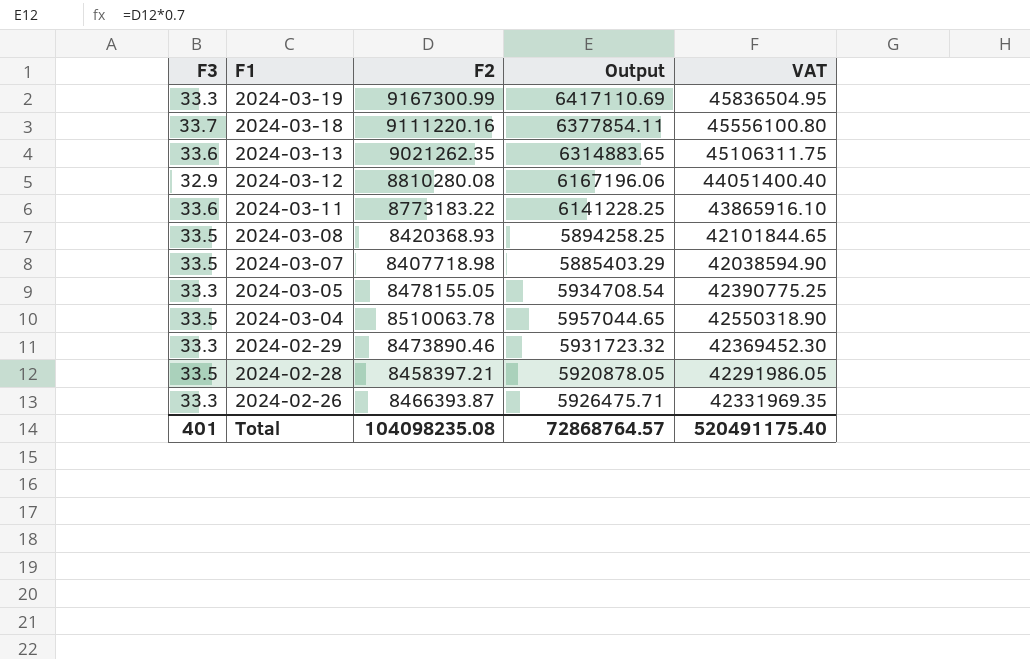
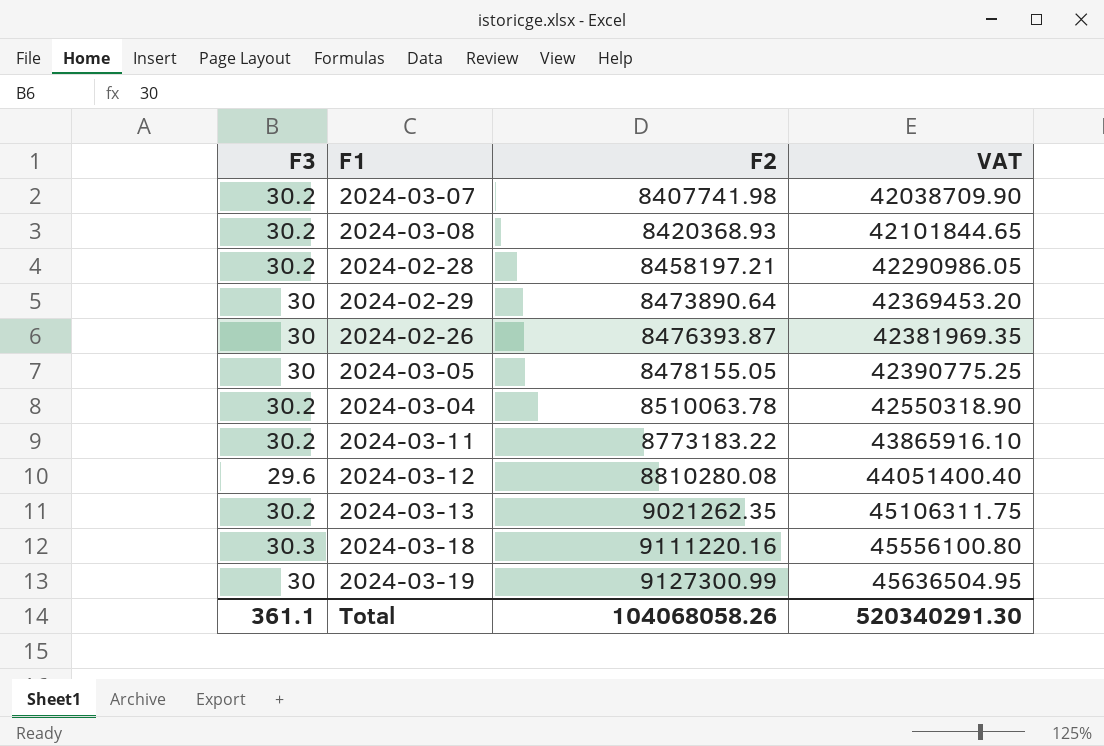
row order: F1 descending -> F2 ascending
column Output | formula: [F2] * 0.7 -> none
2024-03-07 | F3: 33.5 -> 30.2
2024-03-07 | F2: 8407718.98 -> 8407741.98
2024-03-07 | VAT: 42038594.90 -> 42038709.90
2024-03-08 | F3: 33.5 -> 30.2
2024-02-28 | F3: 33.5 -> 30.2
2024-02-28 | F2: 8458397.21 -> 8458197.21
2024-02-28 | VAT: 42291986.05 -> 42290986.05
2024-02-29 | F3: 33.3 -> 30
2024-02-29 | F2: 8473890.46 -> 8473890.64
2024-02-29 | VAT: 42369452.30 -> 42369453.20
2024-02-26 | F3: 33.3 -> 30
2024-02-26 | F2: 8466393.87 -> 8476393.87
2024-02-26 | VAT: 42331969.35 -> 42381969.35
2024-03-05 | F3: 33.3 -> 30
2024-03-04 | F3: 33.5 -> 30.2
2024-03-11 | F3: 33.6 -> 30.2
2024-03-12 | F3: 32.9 -> 29.6
2024-03-13 | F3: 33.6 -> 30.2
2024-03-18 | F3: 33.7 -> 30.3
2024-03-19 | F3: 33.3 -> 30
2024-03-19 | F2: 9167300.99 -> 9127300.99
2024-03-19 | VAT: 45836504.95 -> 45636504.95
Total | F3: 401 -> 361.1
Total | F2: 104098235.08 -> 104068058.26
Total | VAT: 520491175.40 -> 520340291.30

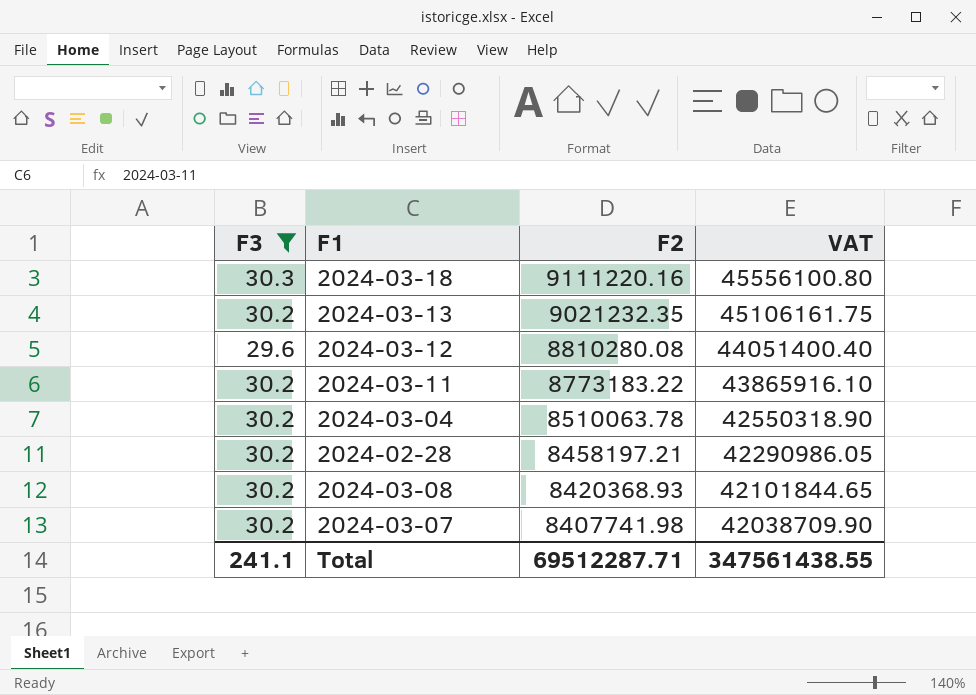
filter: none -> F3 != 30
row order: F2 ascending -> F2 descending
2024-03-13 | F2: 9021262.35 -> 9021232.35
2024-03-13 | VAT: 45106311.75 -> 45106161.75
Total | F3: 361.1 -> 241.1
Total | F2: 104068058.26 -> 69512287.71
Total | VAT: 520340291.30 -> 347561438.55

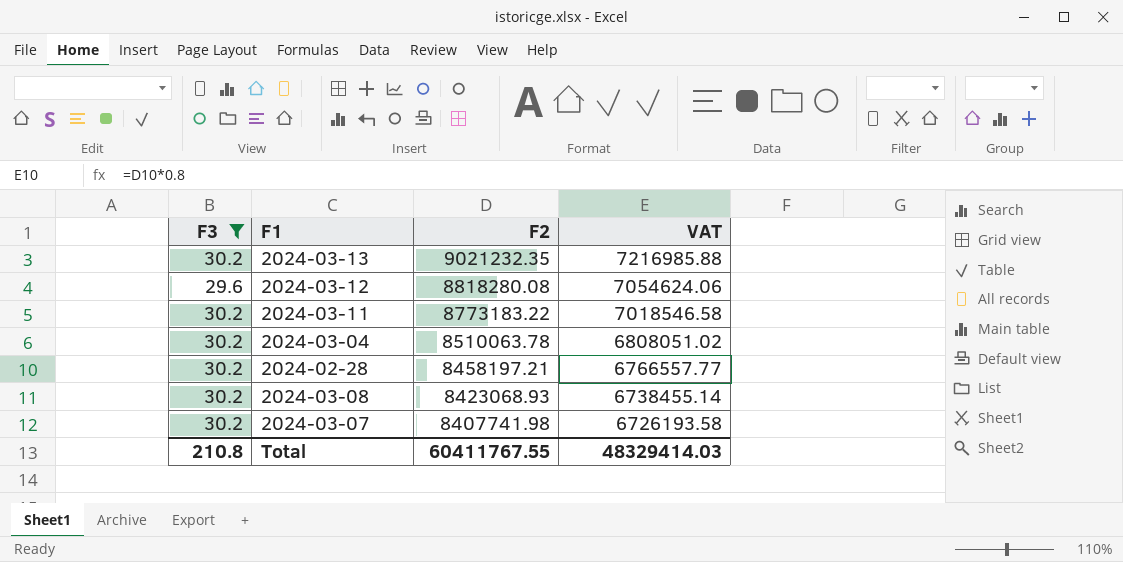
column VAT | formula: [F2] * 5 -> [F2] * 0.8
row 2024-03-18: 30.3 | 9111220.16 | 45556100.80 -> none
2024-03-12 | F2: 8810280.08 -> 8818280.08
2024-03-08 | F2: 8420368.93 -> 8423068.93
Total | F3: 241.1 -> 210.8
Total | F2: 69512287.71 -> 60411767.55
Total | VAT: 347561438.55 -> 48329414.03

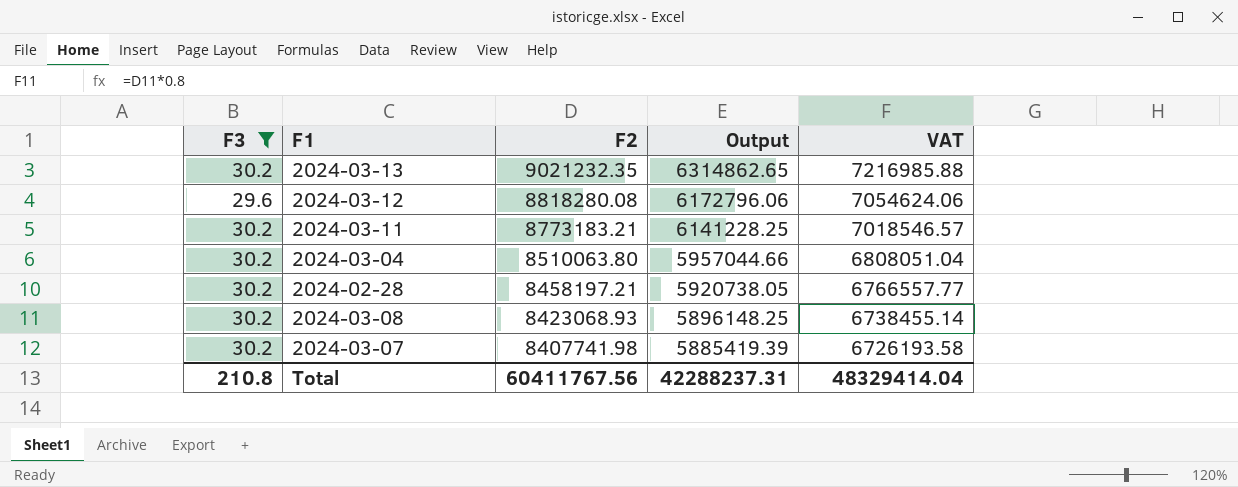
column Output | formula: none -> [F2] * 0.7
2024-03-11 | F2: 8773183.22 -> 8773183.21
2024-03-11 | VAT: 7018546.58 -> 7018546.57
2024-03-04 | F2: 8510063.78 -> 8510063.80
2024-03-04 | VAT: 6808051.02 -> 6808051.04
Total | F2: 60411767.55 -> 60411767.56
Total | VAT: 48329414.03 -> 48329414.04

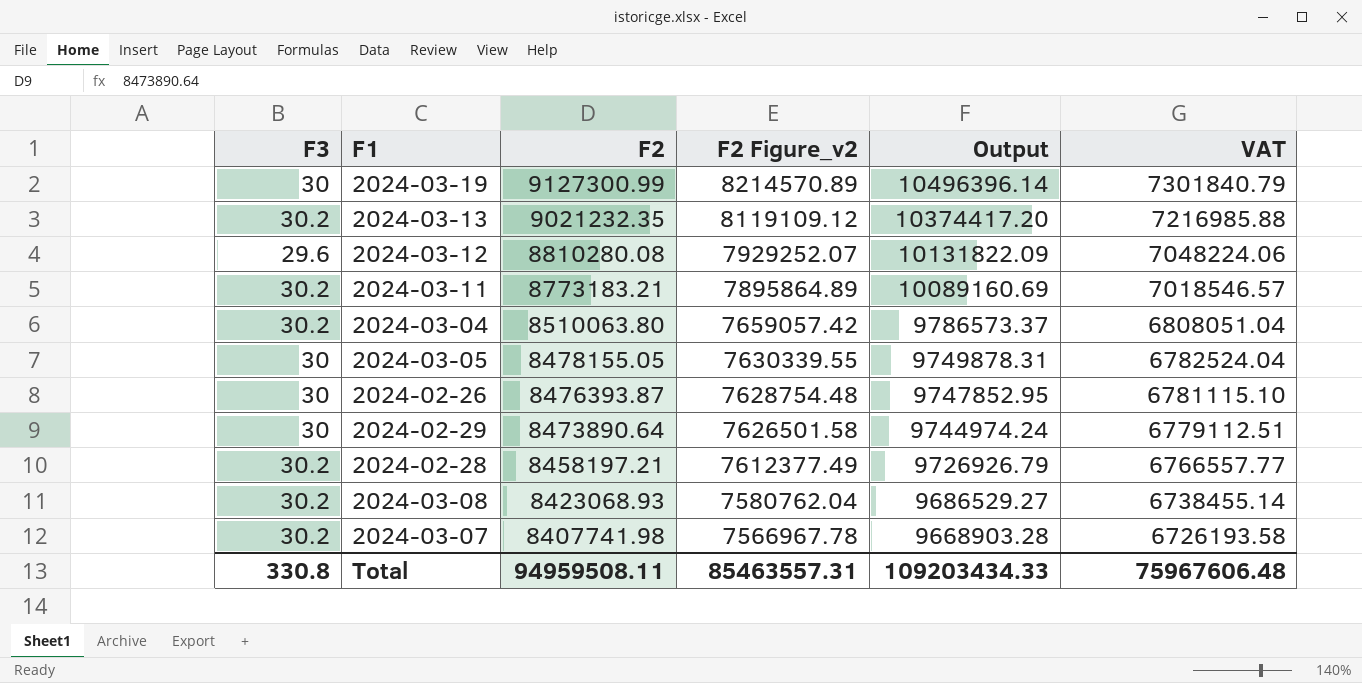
filter: F3 != 30 -> none
column F2 Figure_v2 | formula: none -> [F2] * 0.9
column Output | formula: [F2] * 0.7 -> [F2] * 1.15
2024-03-12 | F2: 8818280.08 -> 8810280.08
2024-03-12 | VAT: 7054624.06 -> 7048224.06
Total | F3: 210.8 -> 330.8
Total | F2: 60411767.56 -> 94959508.11
Total | Output: 42288237.31 -> 109203434.33
Total | VAT: 48329414.04 -> 75967606.48

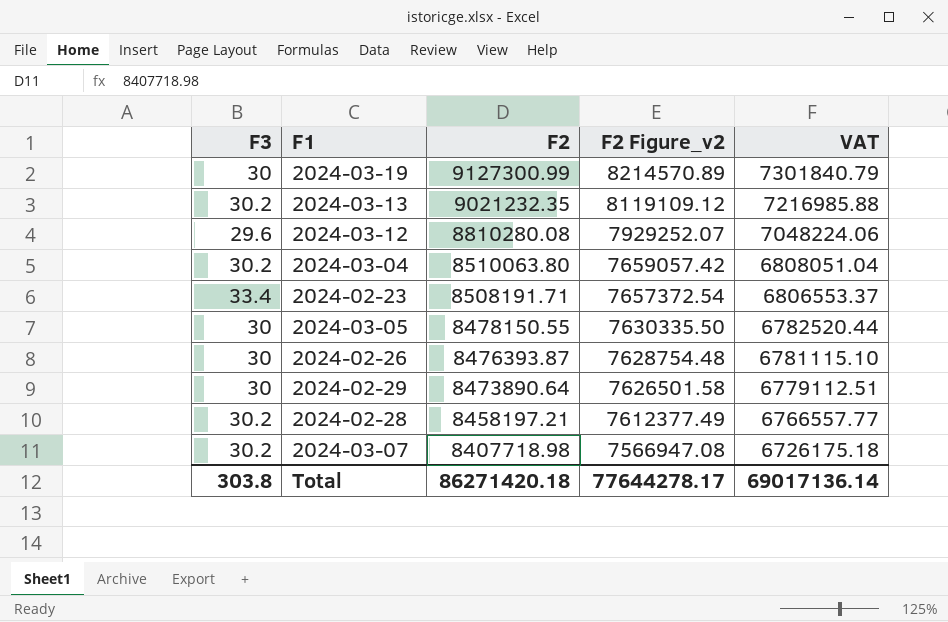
column Output | formula: [F2] * 1.15 -> none
row 2024-03-11: 30.2 | 8773183.21 | 7895864.89 | 10089160.69 | 7018546.57 -> none
row 2024-03-08: 30.2 | 8423068.93 | 7580762.04 | 9686529.27 | 6738455.14 -> none
row 2024-02-23: none -> 33.4 | 8508191.71 | 7657372.54 | 6806553.37
2024-03-05 | F2: 8478155.05 -> 8478150.55
2024-03-05 | F2 Figure_v2: 7630339.55 -> 7630335.50
2024-03-05 | VAT: 6782524.04 -> 6782520.44
2024-03-07 | F2: 8407741.98 -> 8407718.98
2024-03-07 | F2 Figure_v2: 7566967.78 -> 7566947.08
2024-03-07 | VAT: 6726193.58 -> 6726175.18
Total | F3: 330.8 -> 303.8
Total | F2: 94959508.11 -> 86271420.18
Total | F2 Figure_v2: 85463557.31 -> 77644278.17
Total | VAT: 75967606.48 -> 69017136.14

